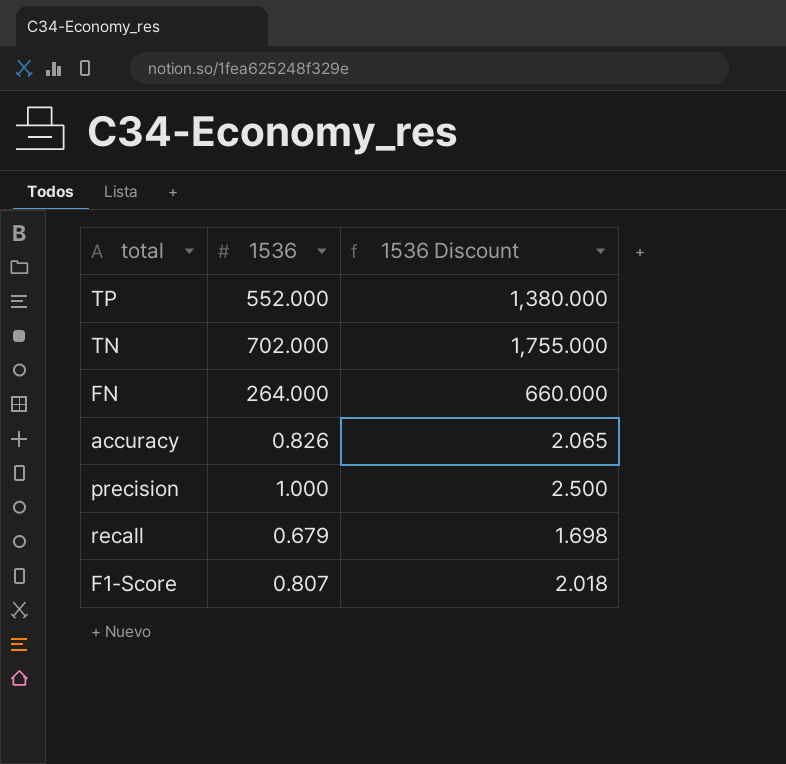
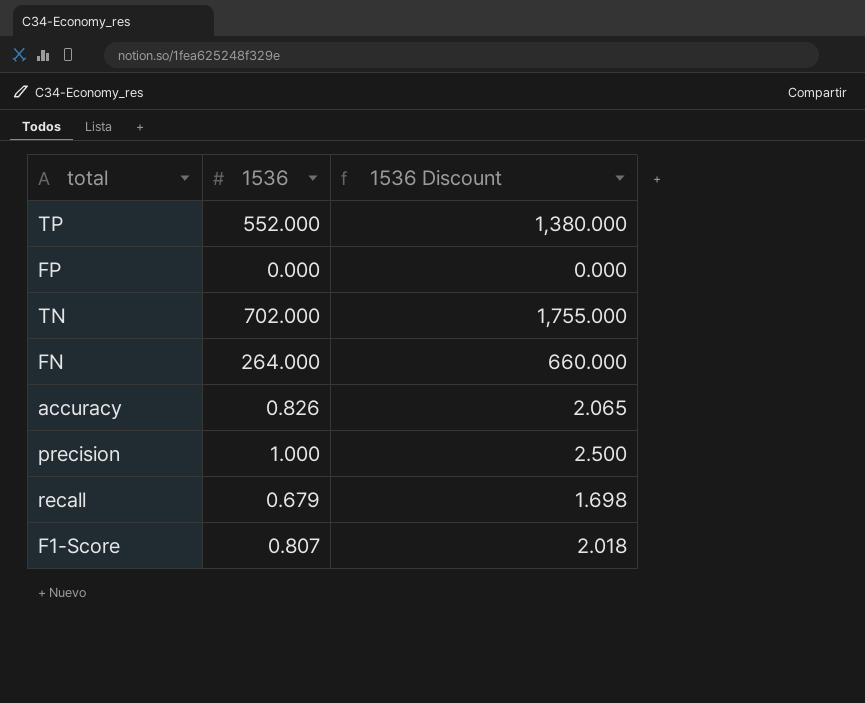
row FP: none -> 0.000 | 0.000

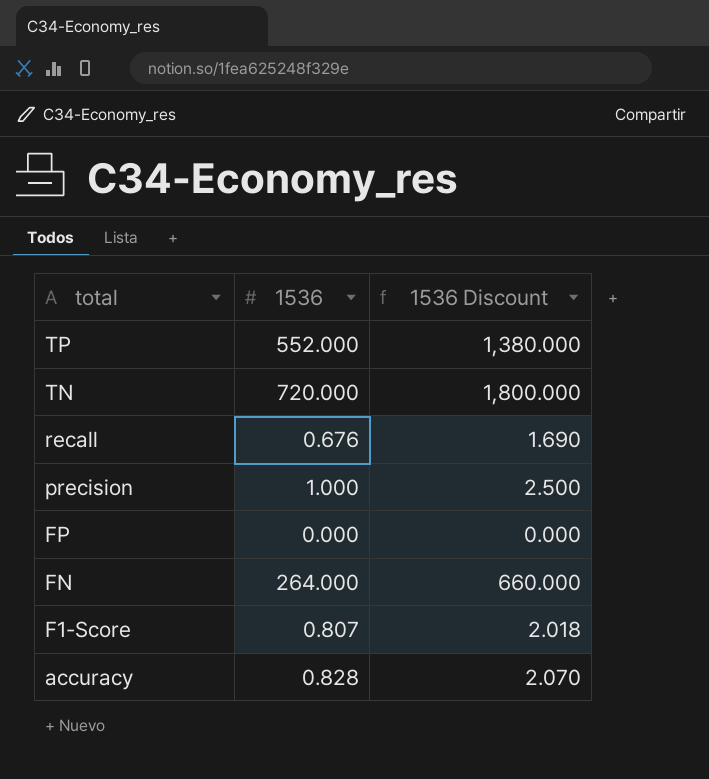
row order: none -> total descending
TN | 1536: 702.000 -> 720.000
TN | 1536 Discount: 1,755.000 -> 1,800.000
recall | 1536: 0.679 -> 0.676
recall | 1536 Discount: 1.698 -> 1.690
accuracy | 1536: 0.826 -> 0.828
accuracy | 1536 Discount: 2.065 -> 2.070

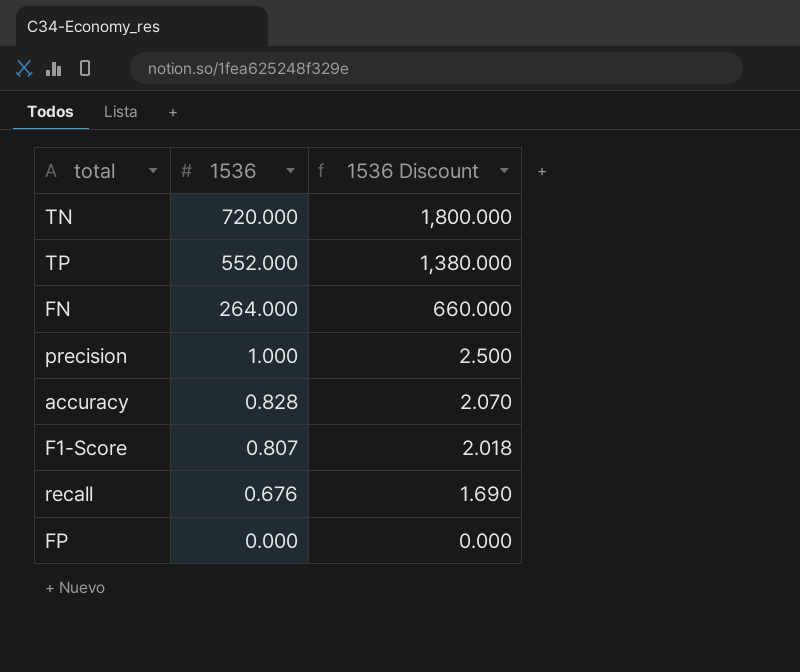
row order: total descending -> 1536 descending

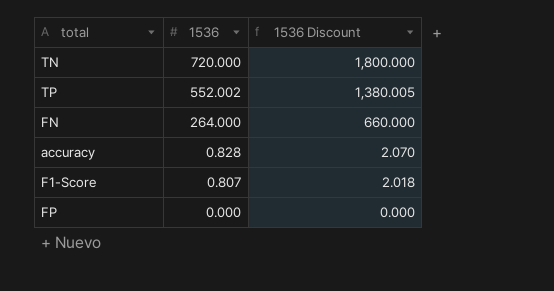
row precision: 1.000 | 2.500 -> none
row recall: 0.676 | 1.690 -> none
TP | 1536: 552.000 -> 552.002
TP | 1536 Discount: 1,380.000 -> 1,380.005

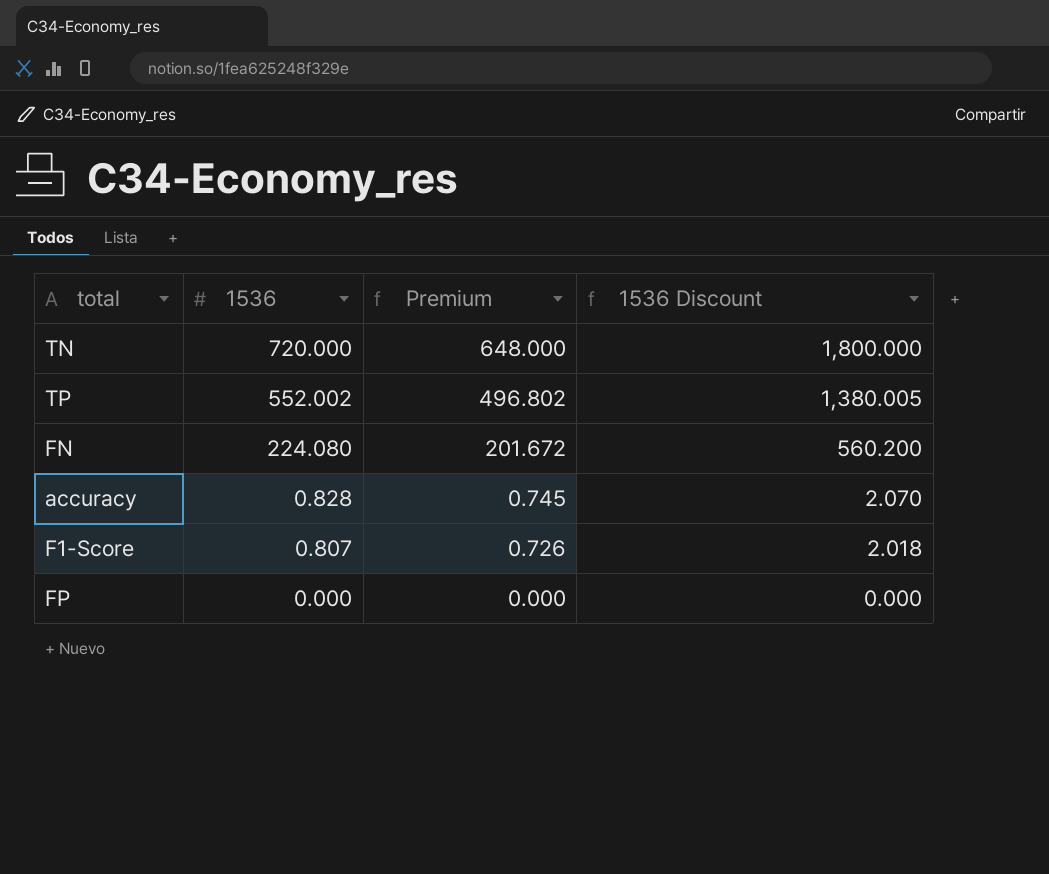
column Premium | formula: none -> [1536] * 0.9
FN | 1536: 264.000 -> 224.080
FN | 1536 Discount: 660.000 -> 560.200

